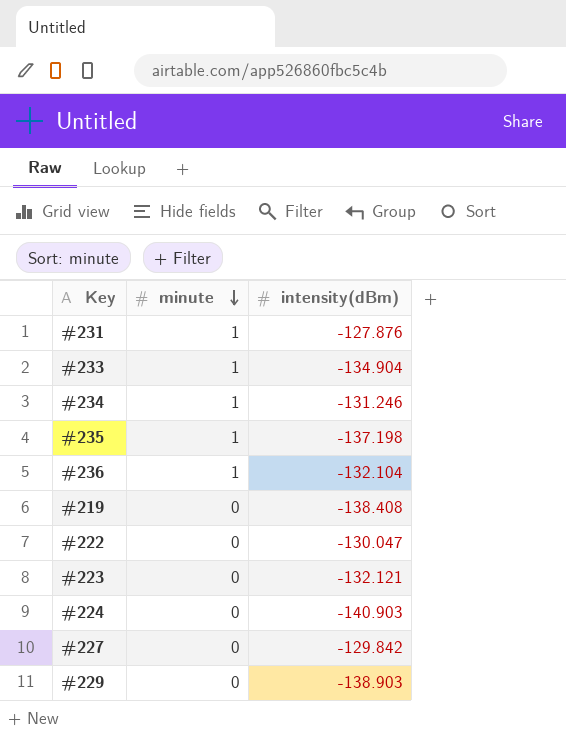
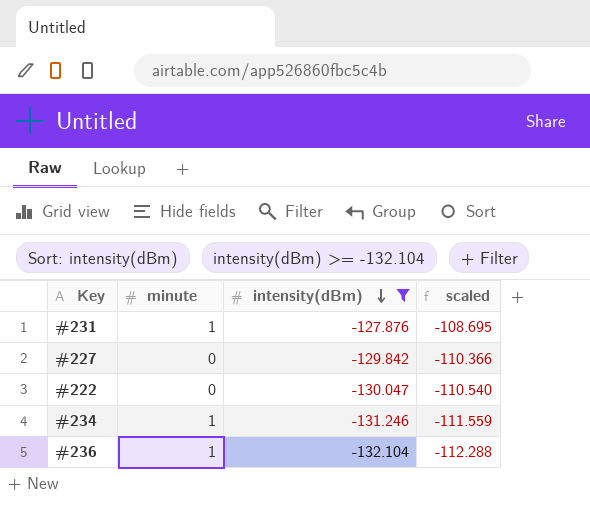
filter: none -> intensity(dBm) >= -132.104
row order: minute descending -> intensity(dBm) descending
column scaled | formula: none -> [intensity(dBm)] * 0.85

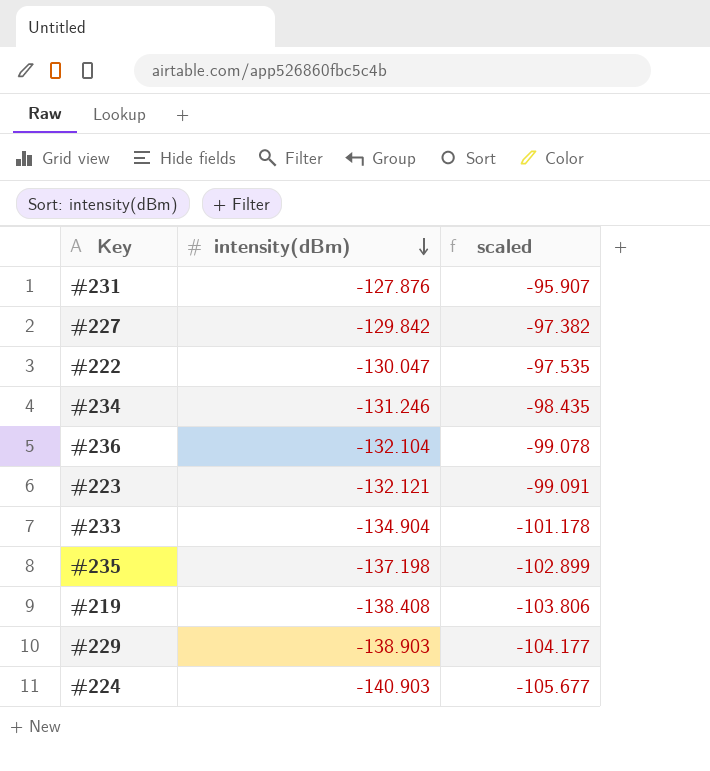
filter: intensity(dBm) >= -132.104 -> none
column minute | position: 2 -> none
column scaled | formula: [intensity(dBm)] * 0.85 -> [intensity(dBm)] * 0.75

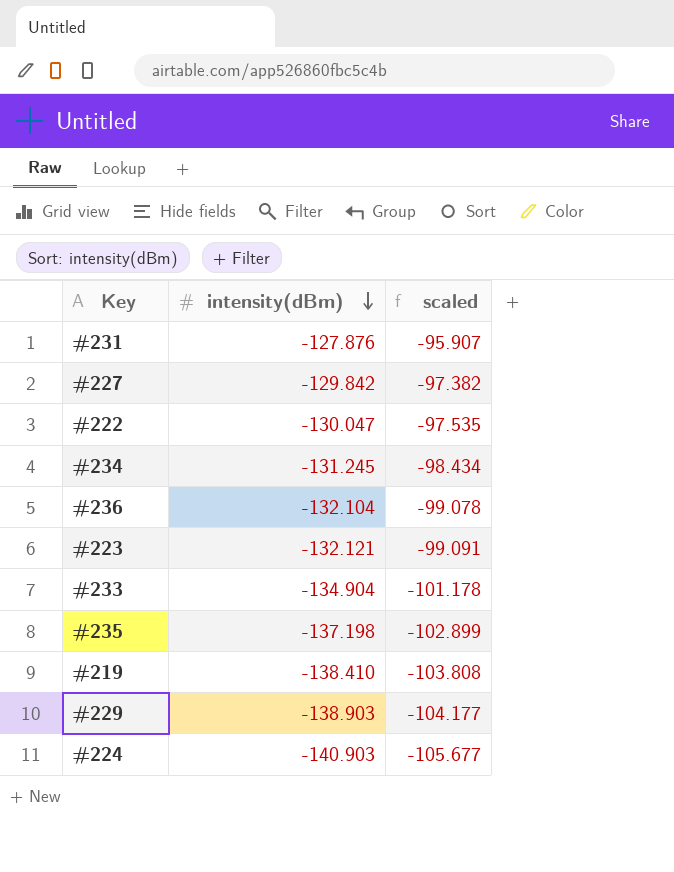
#234 | intensity(dBm): -131.246 -> -131.245
#234 | scaled: -98.435 -> -98.434
#219 | intensity(dBm): -138.408 -> -138.410
#219 | scaled: -103.806 -> -103.808

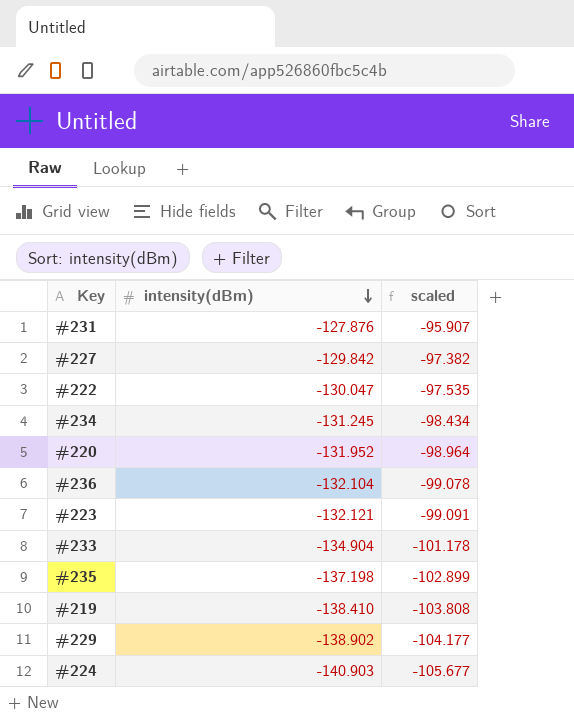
row #220: none -> -131.952 | -98.964
#229 | intensity(dBm): -138.903 -> -138.902

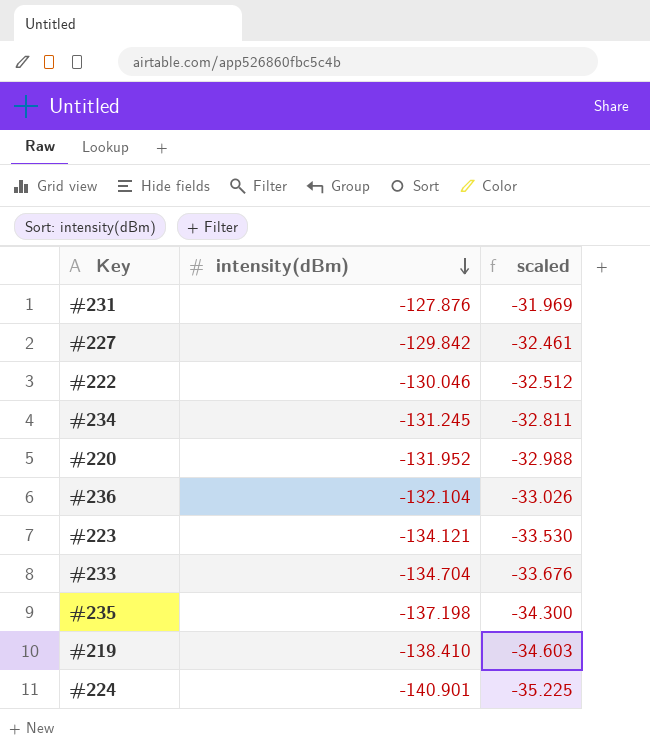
column scaled | formula: [intensity(dBm)] * 0.75 -> [intensity(dBm)] * 0.25
row #229: -138.902 | -104.177 -> none
#222 | intensity(dBm): -130.047 -> -130.046
#223 | intensity(dBm): -132.121 -> -134.121
#233 | intensity(dBm): -134.904 -> -134.704
#224 | intensity(dBm): -140.903 -> -140.901

